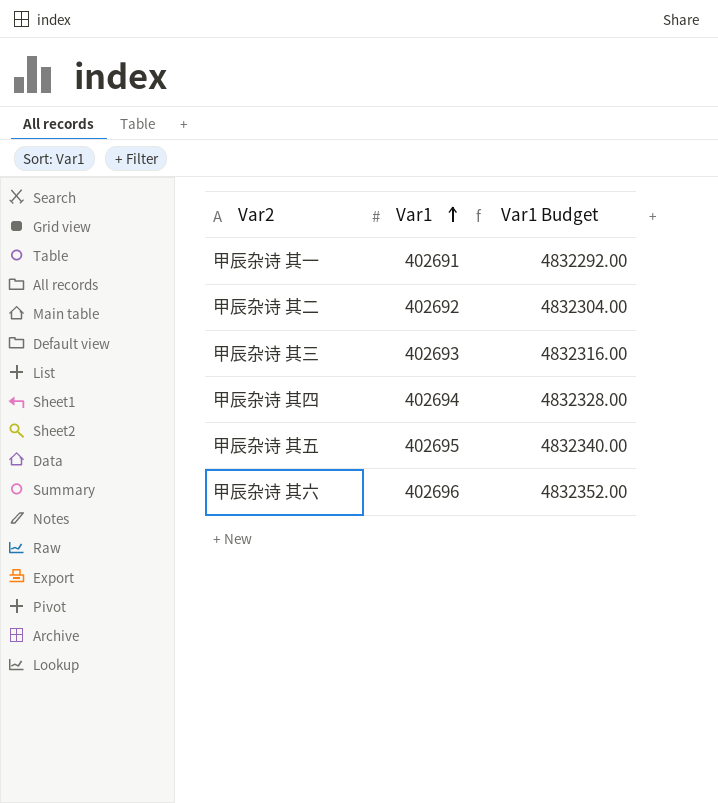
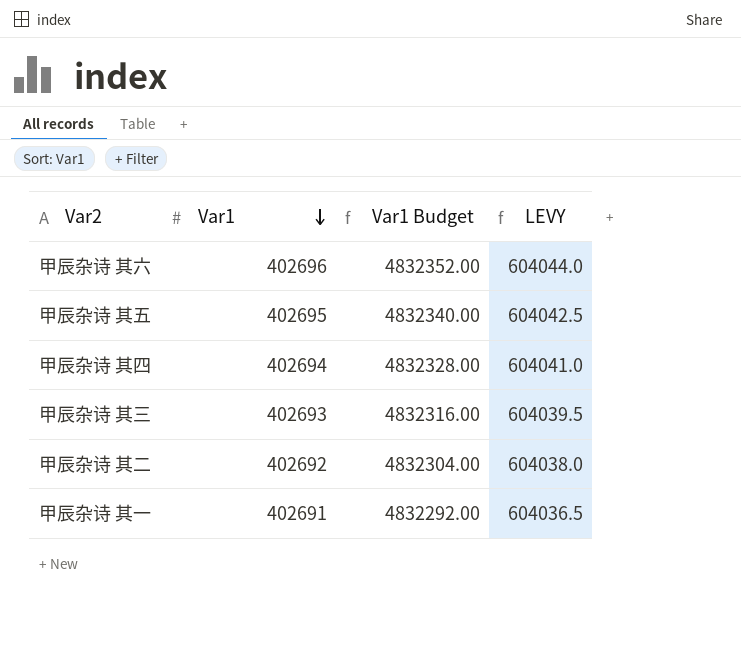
row order: Var1 ascending -> Var1 descending
column LEVY | formula: none -> [Var1] * 1.5

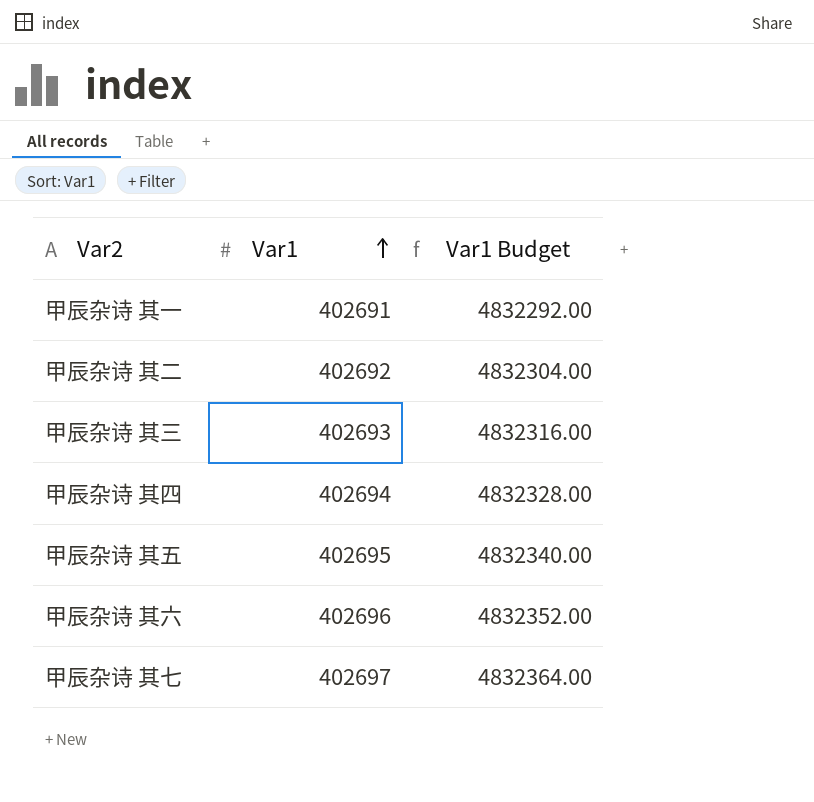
row order: Var1 descending -> Var1 ascending
column LEVY | formula: [Var1] * 1.5 -> none
row 甲辰杂诗 其七: none -> 402697 | 4832364.00

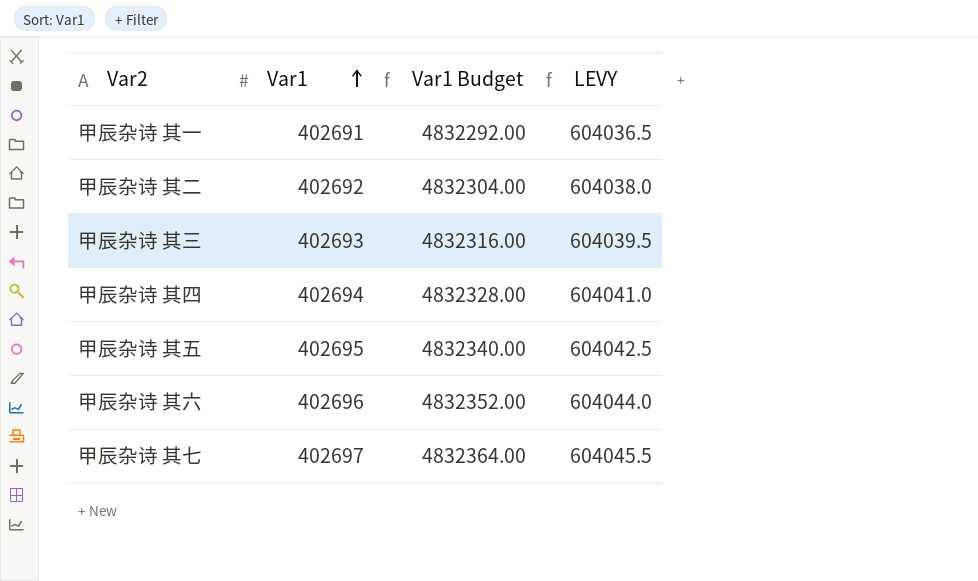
column LEVY | formula: none -> [Var1] * 1.5

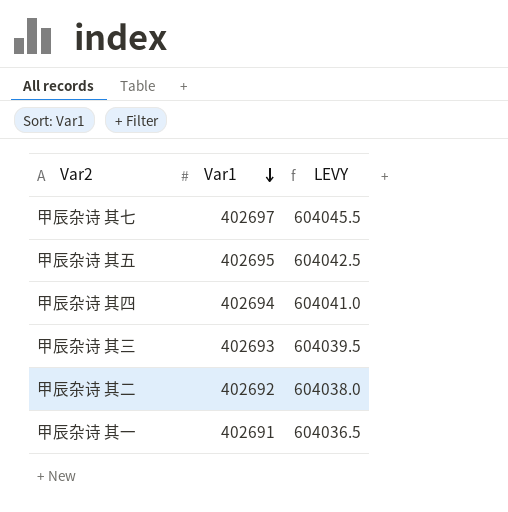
row order: Var1 ascending -> Var1 descending
column Var1 Budget | formula: [Var1] * 12 -> none
row 甲辰杂诗 其六: 402696 | 4832352.00 | 604044.0 -> none

